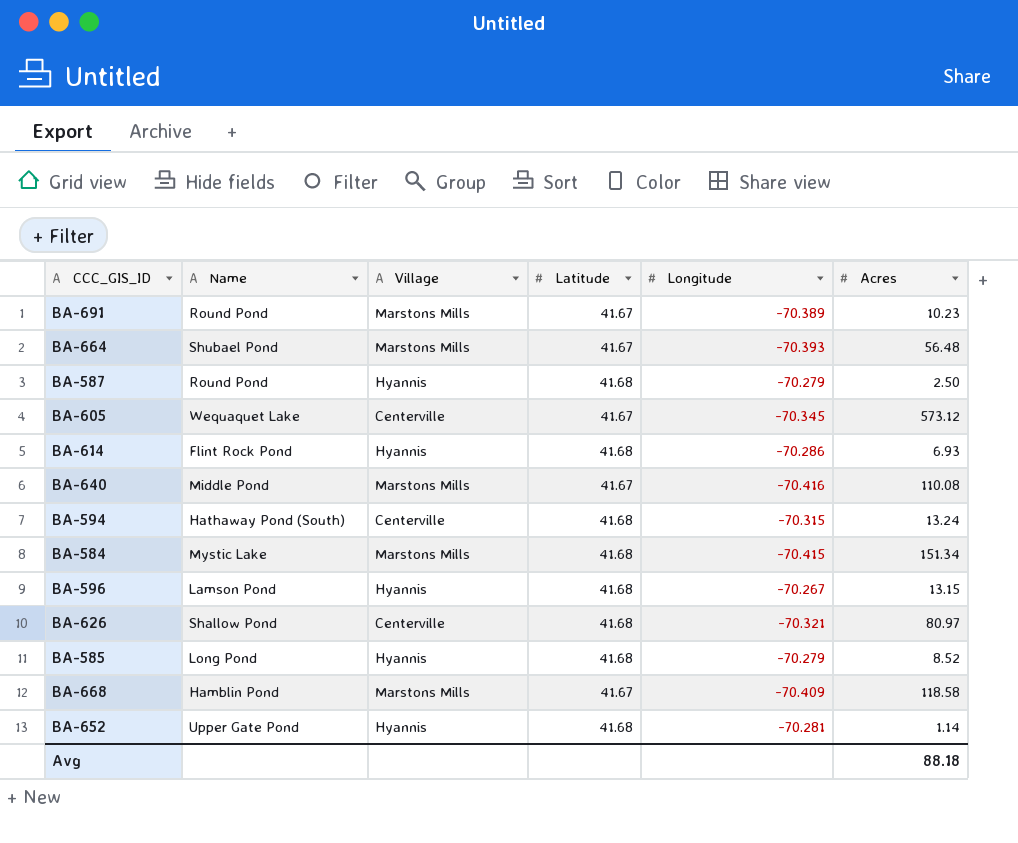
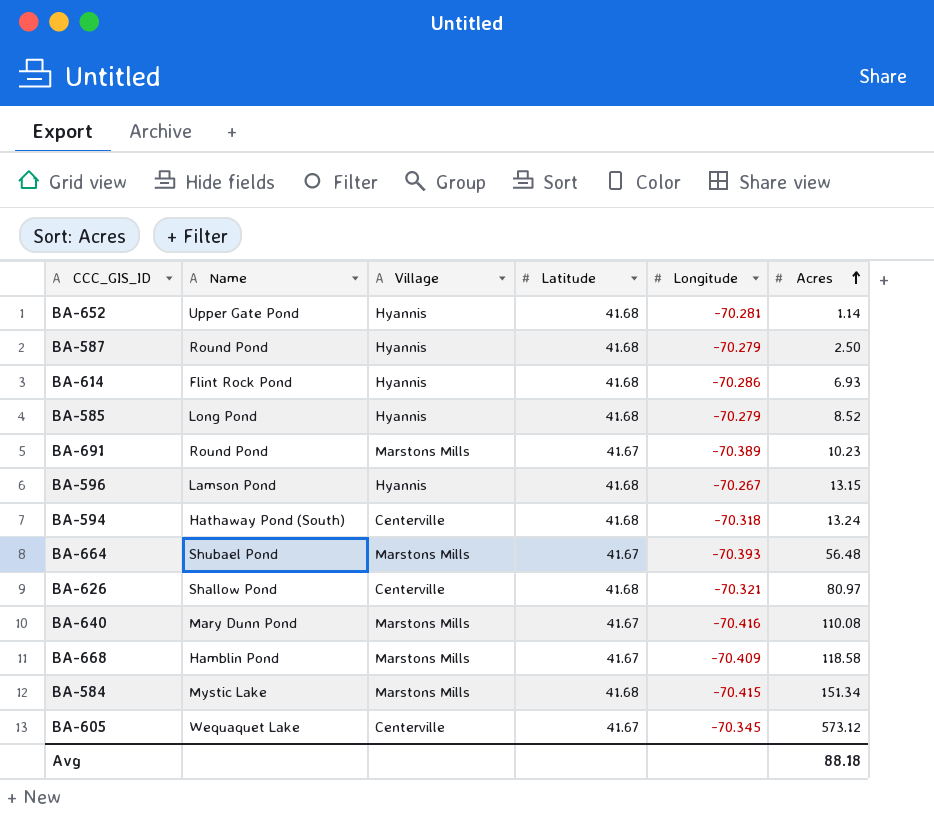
row order: none -> Acres ascending
BA-594 | Longitude: -70.315 -> -70.318
BA-640 | Name: Middle Pond -> Mary Dunn Pond

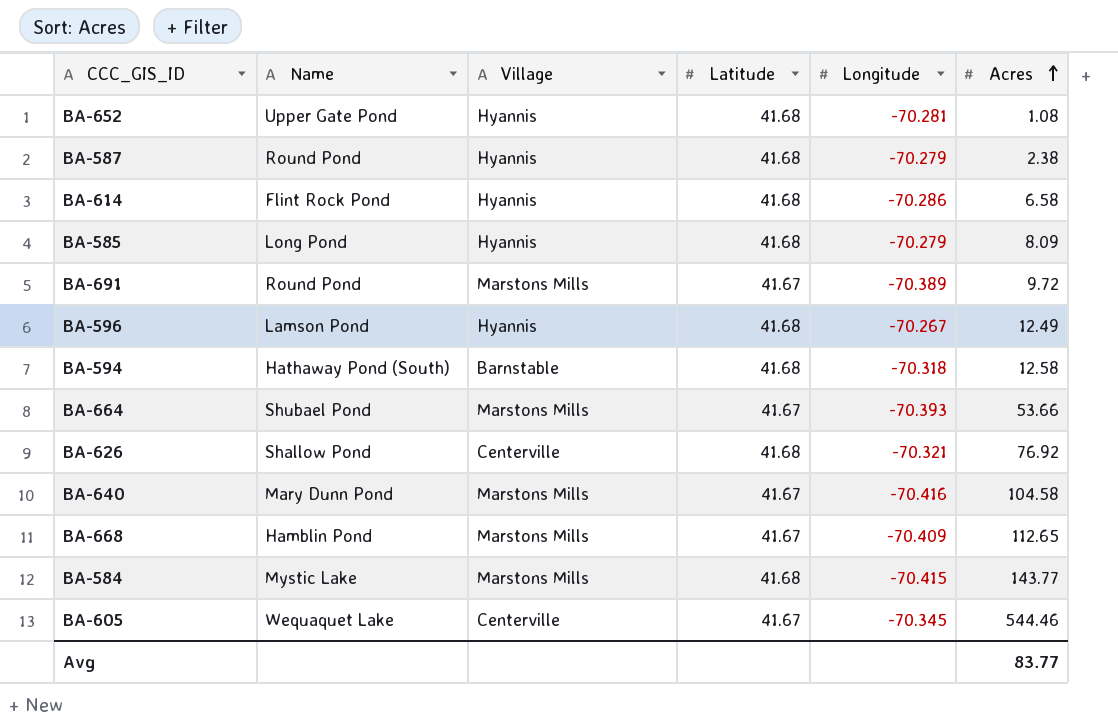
BA-652 | Acres: 1.14 -> 1.08
BA-587 | Acres: 2.50 -> 2.38
BA-614 | Acres: 6.93 -> 6.58
BA-585 | Acres: 8.52 -> 8.09
BA-691 | Acres: 10.23 -> 9.72
BA-596 | Acres: 13.15 -> 12.49
BA-594 | Village: Centerville -> Barnstable
BA-594 | Acres: 13.24 -> 12.58
BA-664 | Acres: 56.48 -> 53.66
BA-626 | Acres: 80.97 -> 76.92
BA-640 | Acres: 110.08 -> 104.58
BA-668 | Acres: 118.58 -> 112.65
BA-584 | Acres: 151.34 -> 143.77
BA-605 | Acres: 573.12 -> 544.46
Avg | Acres: 88.18 -> 83.77

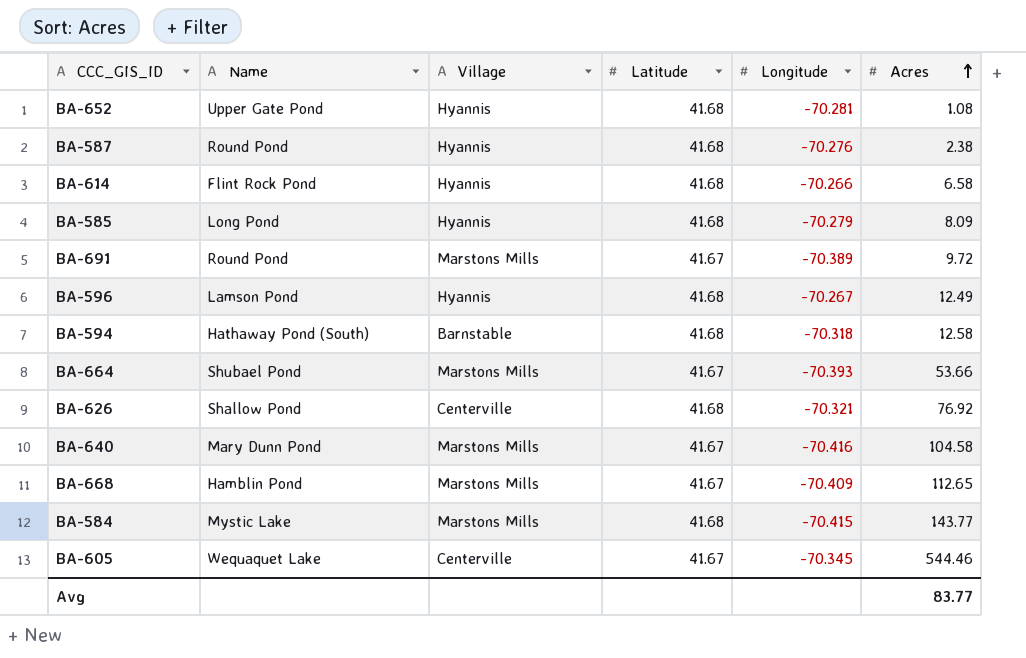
BA-587 | Longitude: -70.279 -> -70.276
BA-614 | Longitude: -70.286 -> -70.266

